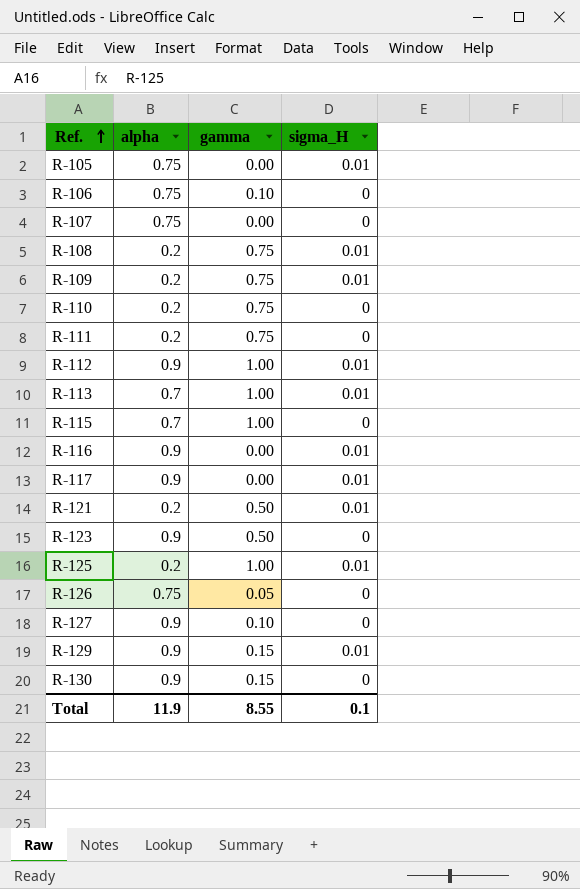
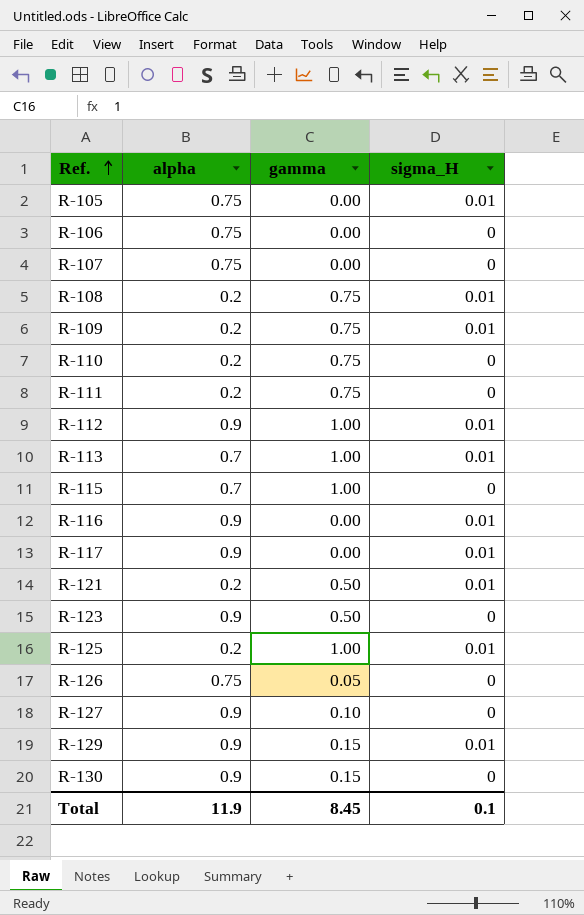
R-106 | gamma: 0.10 -> 0.00
Total | gamma: 8.55 -> 8.45

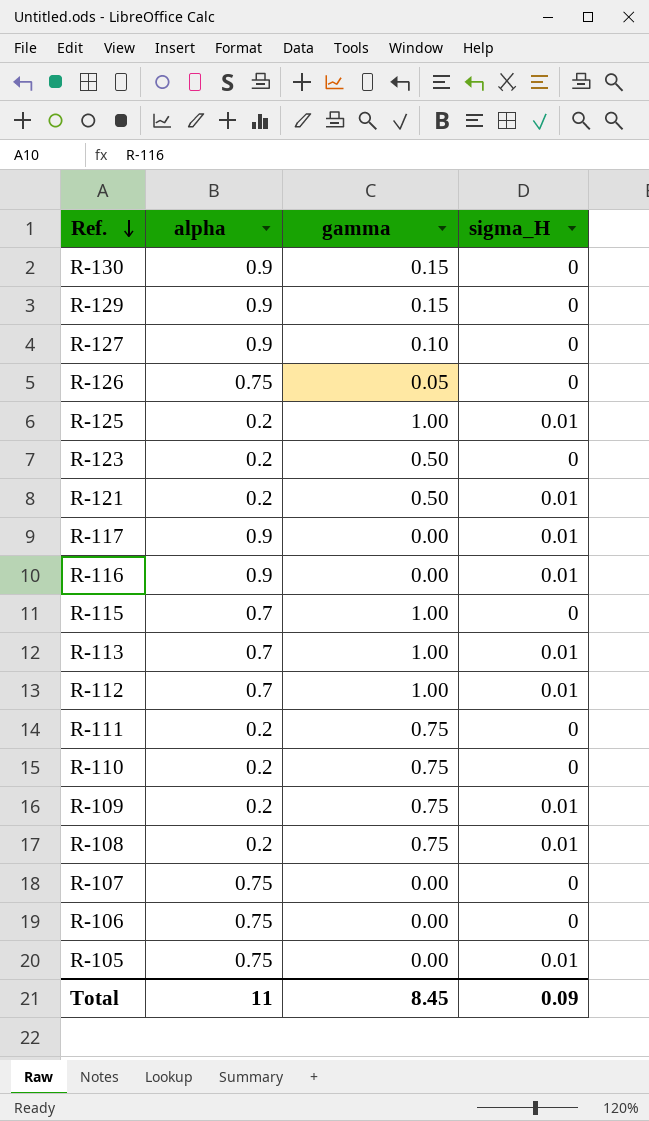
row order: Ref. ascending -> Ref. descending
R-129 | sigma_H: 0.01 -> 0
R-123 | alpha: 0.9 -> 0.2
R-112 | alpha: 0.9 -> 0.7
Total | alpha: 11.9 -> 11
Total | sigma_H: 0.1 -> 0.09

